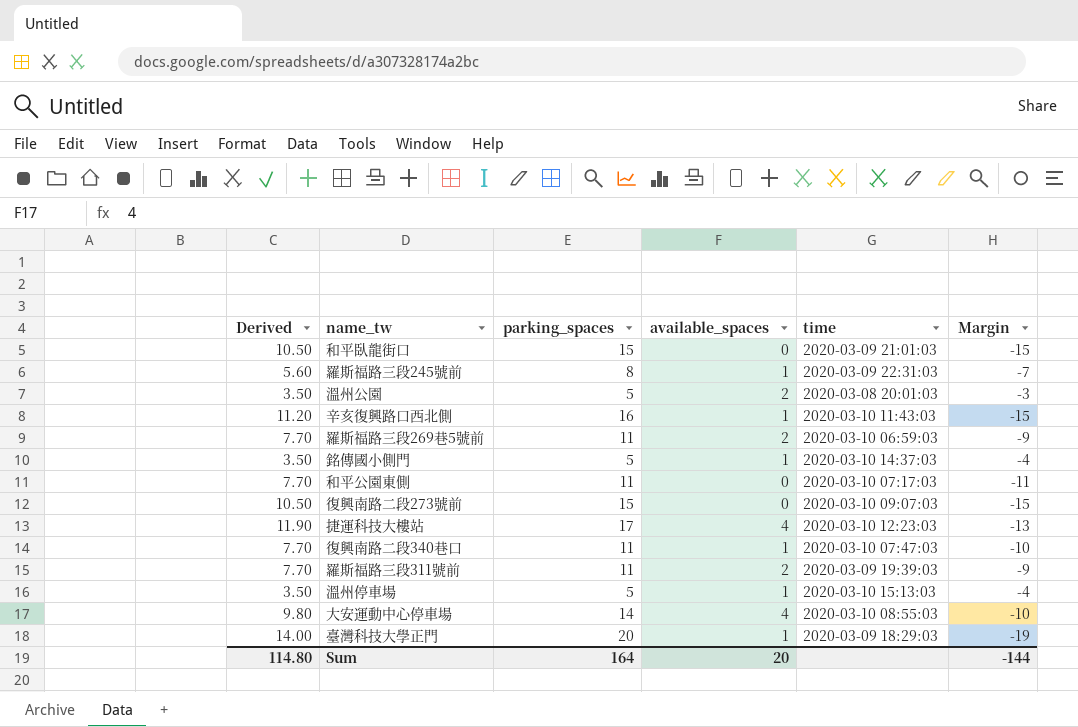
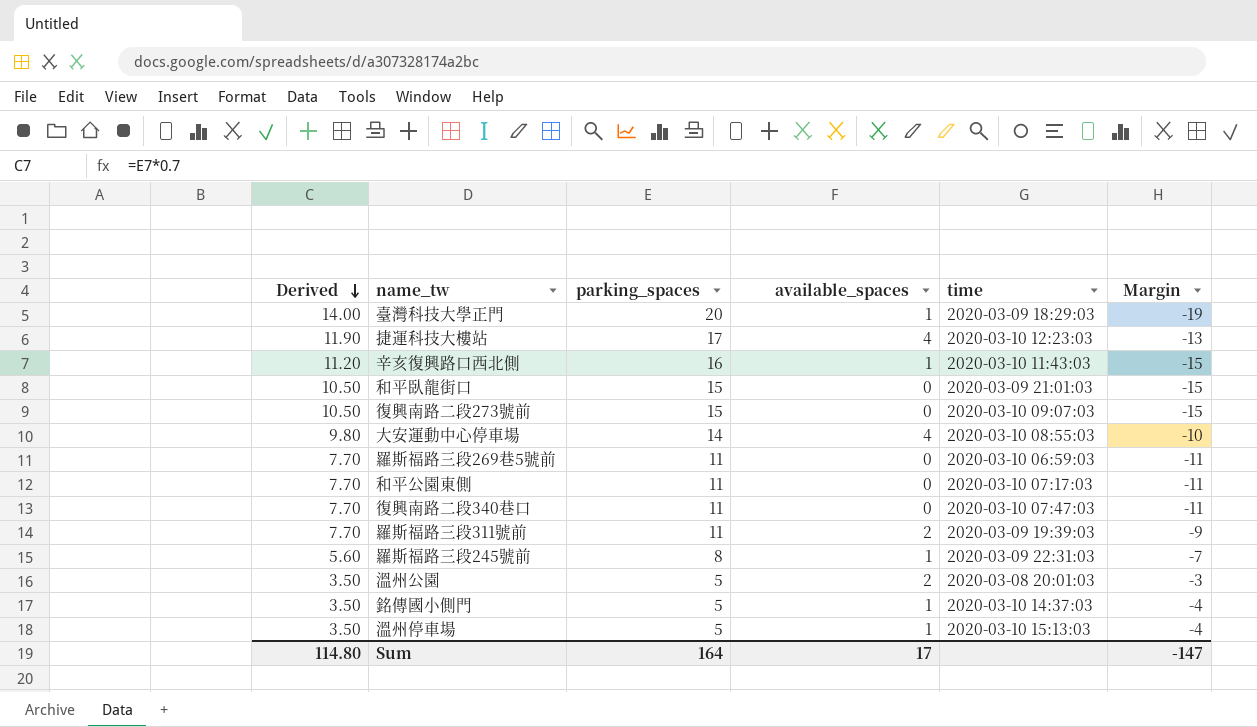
row order: none -> Derived descending
羅斯福路三段269巷5號前 | available_spaces: 2 -> 0
羅斯福路三段269巷5號前 | Margin: -9 -> -11
復興南路二段340巷口 | available_spaces: 1 -> 0
復興南路二段340巷口 | Margin: -10 -> -11
Sum | available_spaces: 20 -> 17
Sum | Margin: -144 -> -147

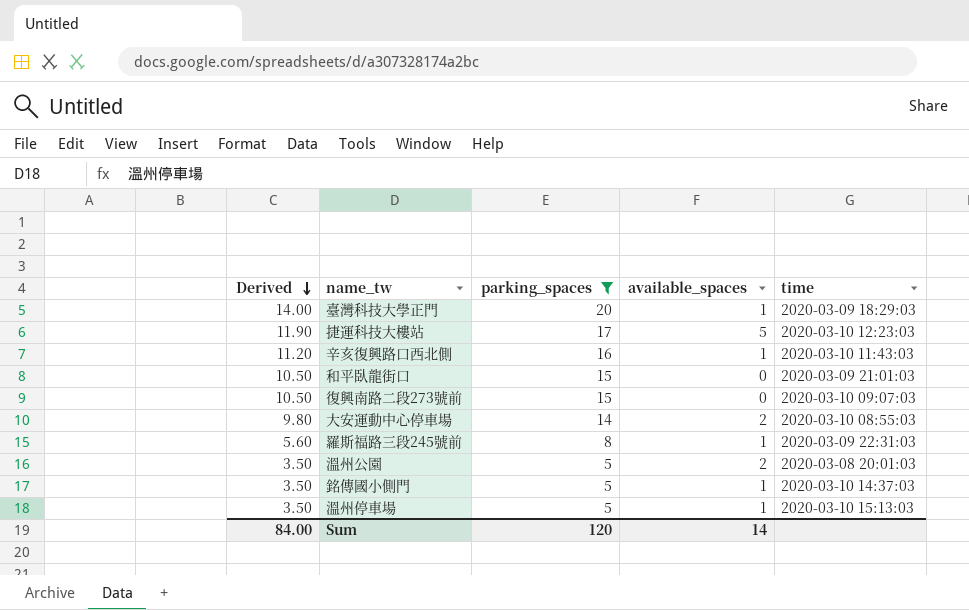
filter: none -> parking_spaces != 11
column Margin | formula: [available_spaces] - [parking_spaces] -> none
捷運科技大樓站 | available_spaces: 4 -> 5
大安運動中心停車場 | available_spaces: 4 -> 2
Sum | Derived: 114.80 -> 84.00
Sum | parking_spaces: 164 -> 120
Sum | available_spaces: 17 -> 14

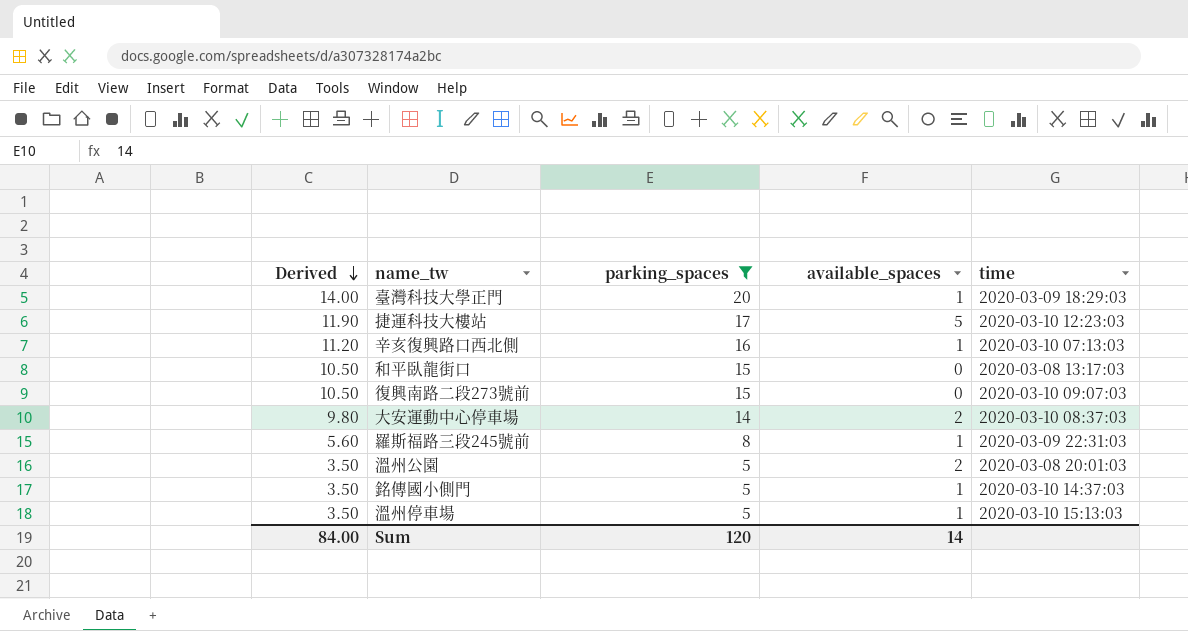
辛亥復興路口西北側 | time: 2020-03-10 11:43:03 -> 2020-03-10 07:13:03
和平臥龍街口 | time: 2020-03-09 21:01:03 -> 2020-03-08 13:17:03
大安運動中心停車場 | time: 2020-03-10 08:55:03 -> 2020-03-10 08:37:03

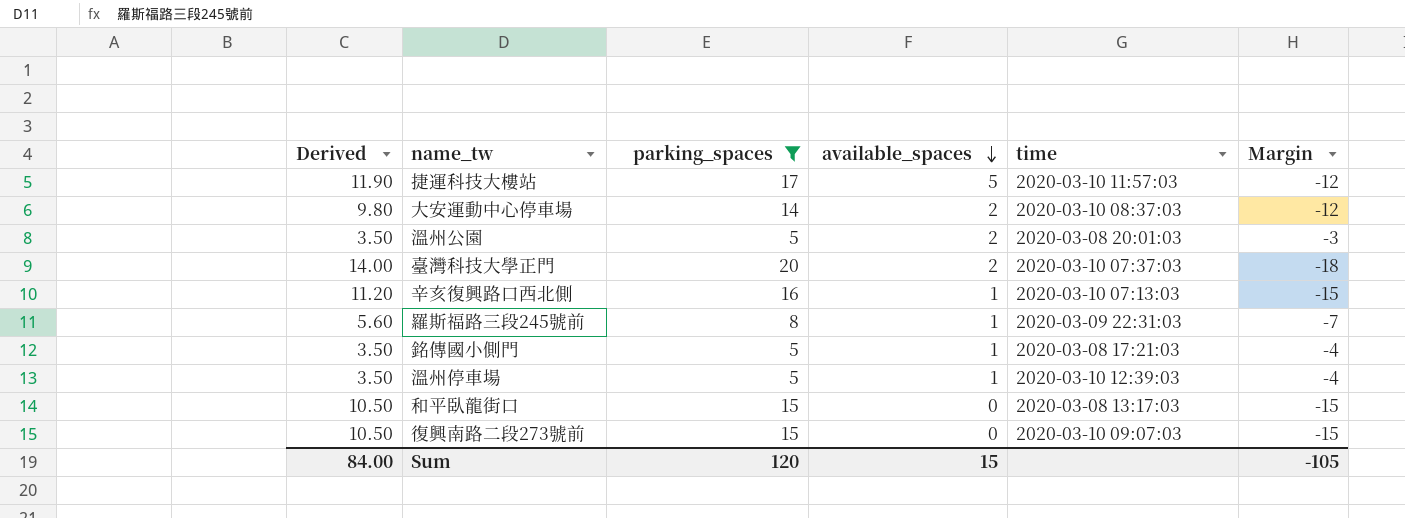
row order: Derived descending -> available_spaces descending
column Margin | formula: none -> [available_spaces] - [parking_spaces]
捷運科技大樓站 | time: 2020-03-10 12:23:03 -> 2020-03-10 11:57:03
臺灣科技大學正門 | available_spaces: 1 -> 2
臺灣科技大學正門 | time: 2020-03-09 18:29:03 -> 2020-03-10 07:37:03
銘傳國小側門 | time: 2020-03-10 14:37:03 -> 2020-03-08 17:21:03
溫州停車場 | time: 2020-03-10 15:13:03 -> 2020-03-10 12:39:03
Sum | available_spaces: 14 -> 15

